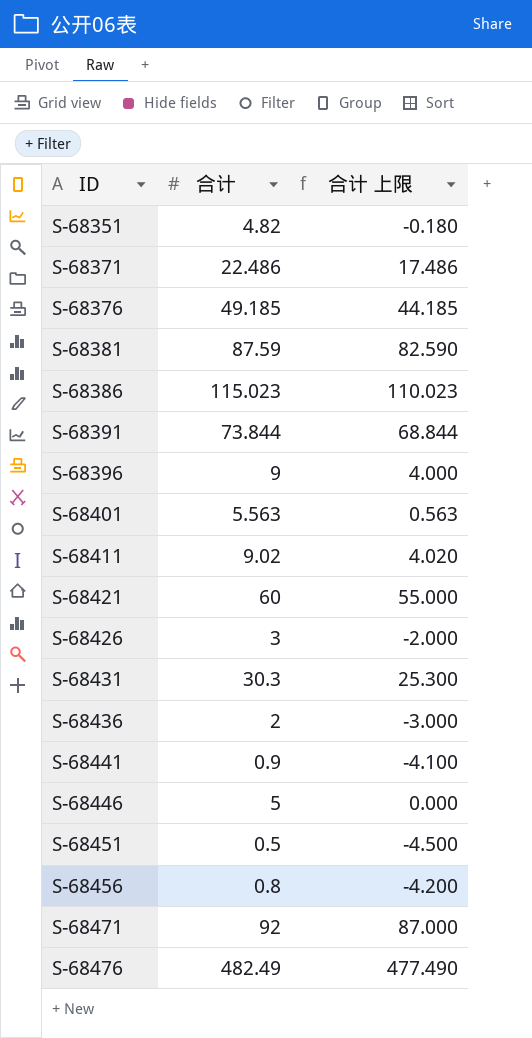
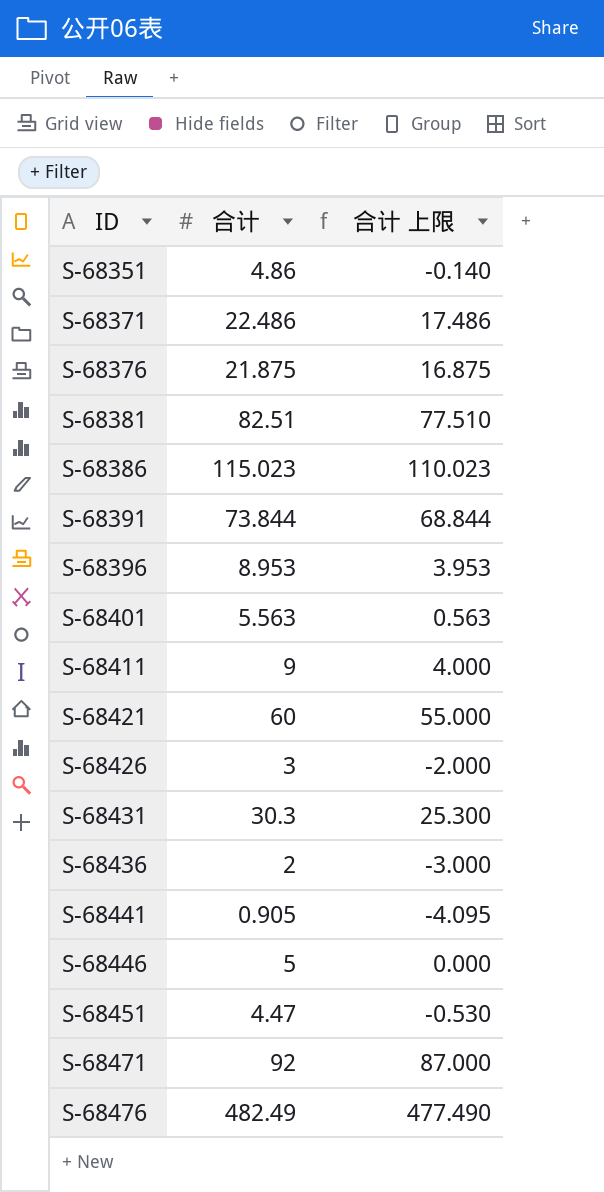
row S-68456: 0.8 | -4.200 -> none
S-68351 | 合计: 4.82 -> 4.86
S-68351 | 合计 上限: -0.180 -> -0.140
S-68376 | 合计: 49.185 -> 21.875
S-68376 | 合计 上限: 44.185 -> 16.875
S-68381 | 合计: 87.59 -> 82.51
S-68381 | 合计 上限: 82.590 -> 77.510
S-68396 | 合计: 9 -> 8.953
S-68396 | 合计 上限: 4.000 -> 3.953
S-68411 | 合计: 9.02 -> 9
S-68411 | 合计 上限: 4.020 -> 4.000
S-68441 | 合计: 0.9 -> 0.905
S-68441 | 合计 上限: -4.100 -> -4.095
S-68451 | 合计: 0.5 -> 4.47
S-68451 | 合计 上限: -4.500 -> -0.530

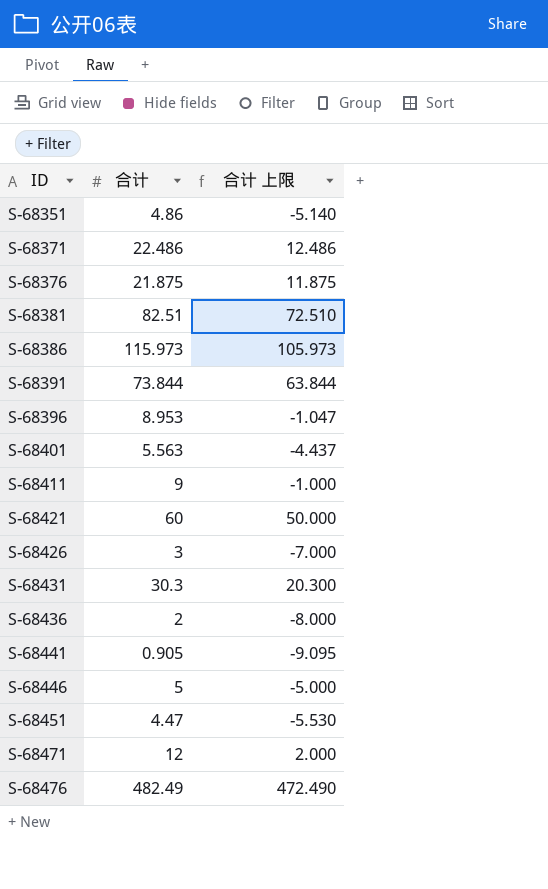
column 合计 上限 | formula: [合计] - 5 -> [合计] - 10
S-68386 | 合计: 115.023 -> 115.973
S-68471 | 合计: 92 -> 12

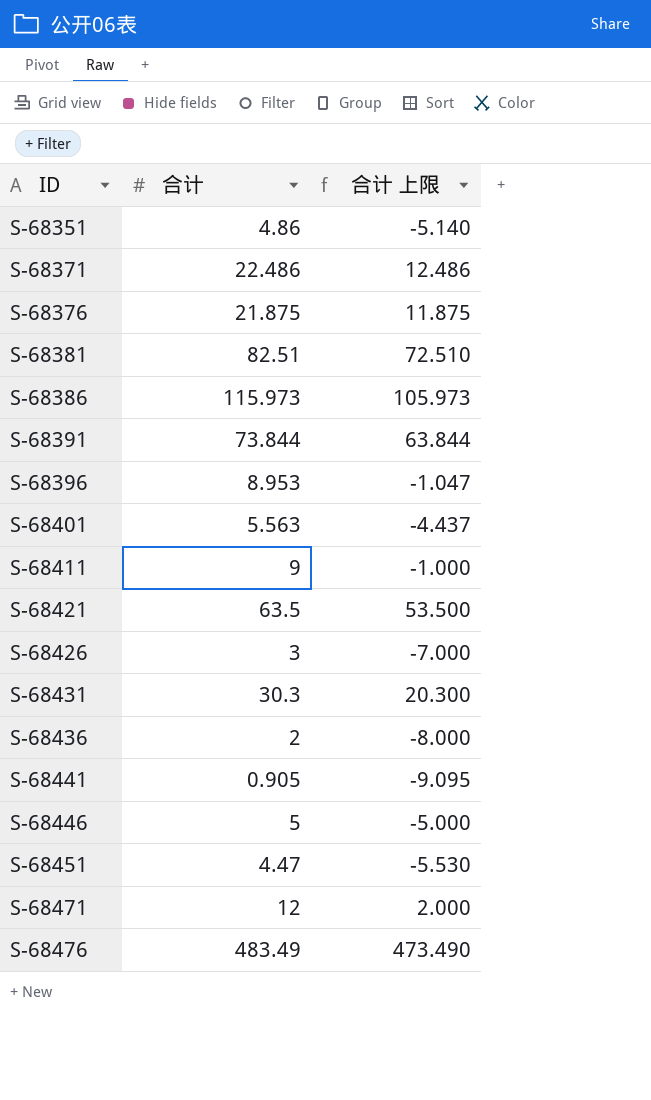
S-68421 | 合计: 60 -> 63.5
S-68421 | 合计 上限: 50.000 -> 53.500
S-68476 | 合计: 482.49 -> 483.49
S-68476 | 合计 上限: 472.490 -> 473.490

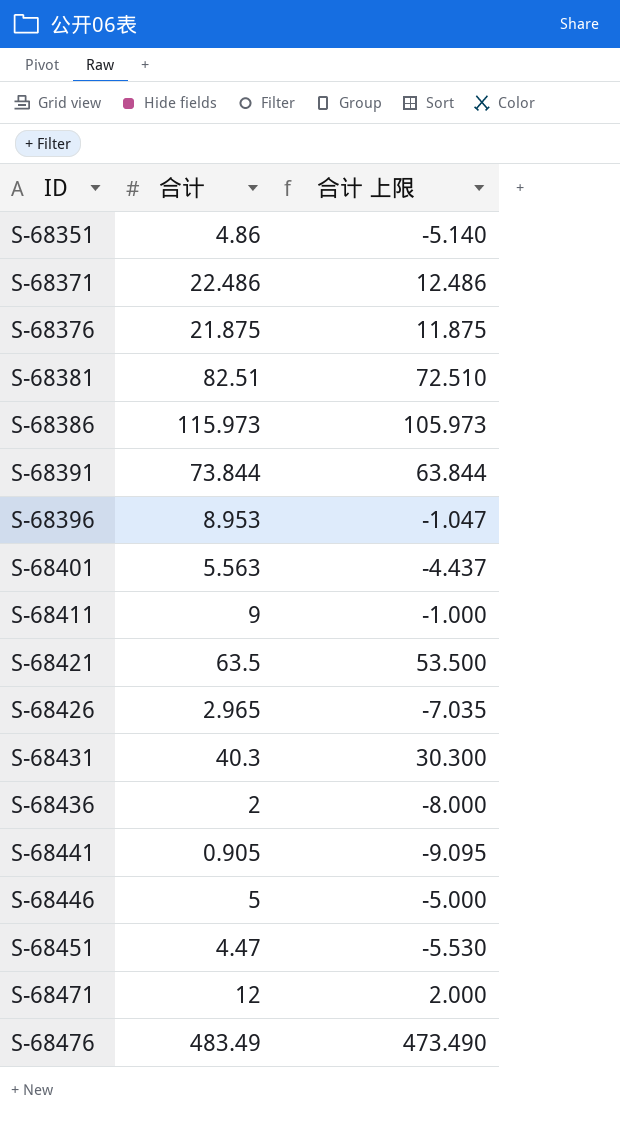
S-68426 | 合计: 3 -> 2.965
S-68426 | 合计 上限: -7.000 -> -7.035
S-68431 | 合计: 30.3 -> 40.3
S-68431 | 合计 上限: 20.300 -> 30.300

